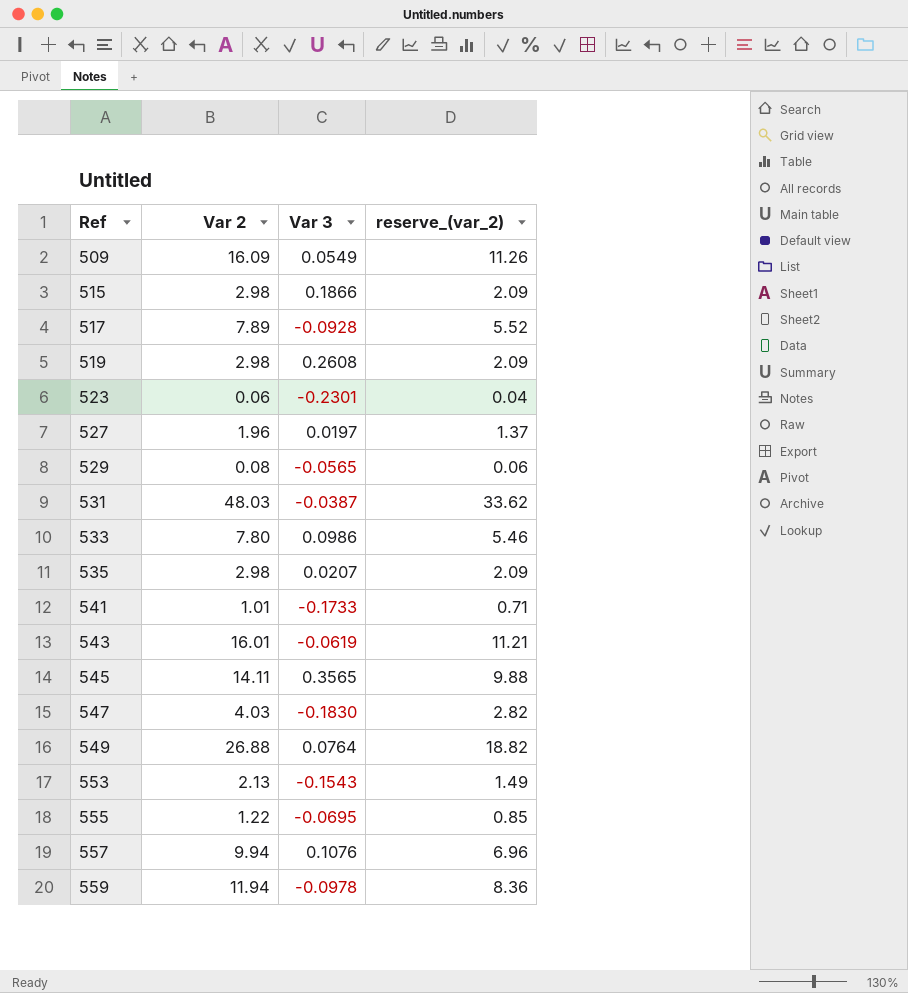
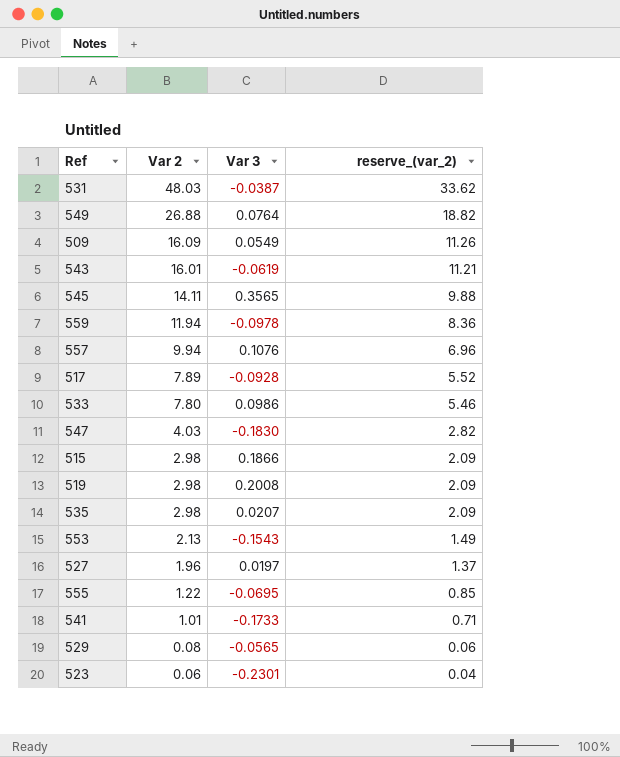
row order: Ref ascending -> Var 2 descending
519 | Var 3: 0.2608 -> 0.2008

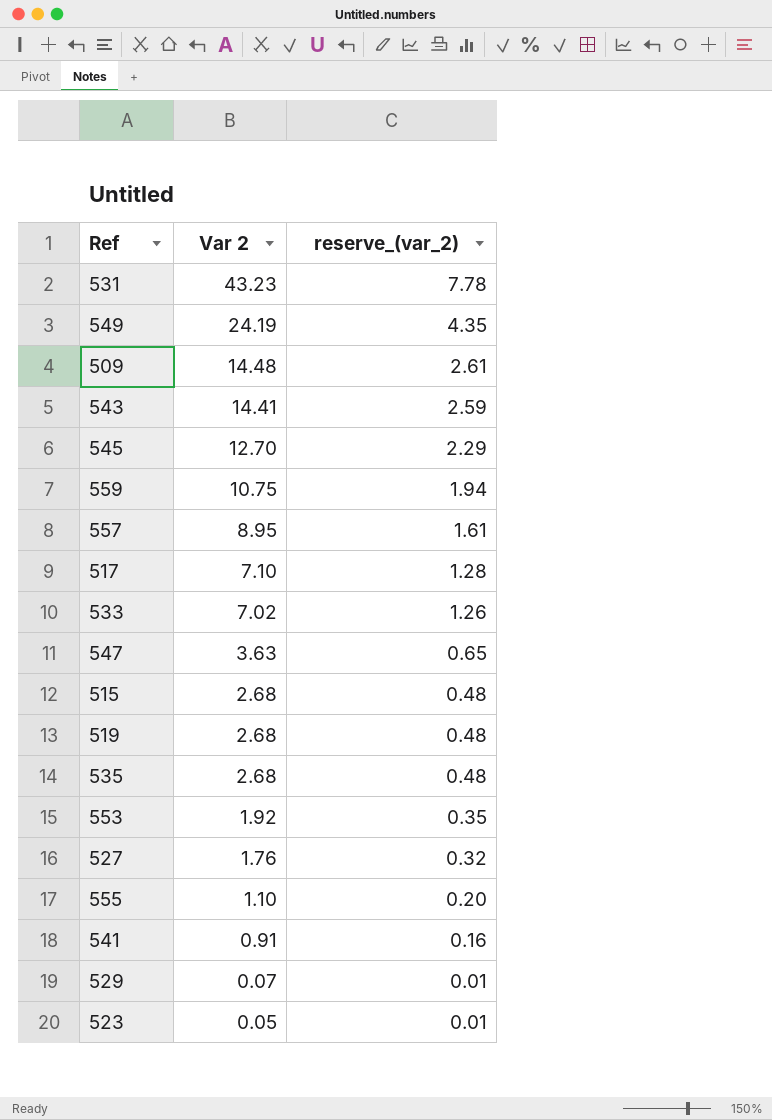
column Var 3 | position: 3 -> none
column reserve_(var_2) | formula: [Var 2] * 0.7 -> [Var 2] * 0.18
531 | Var 2: 48.03 -> 43.23
549 | Var 2: 26.88 -> 24.19
509 | Var 2: 16.09 -> 14.48
543 | Var 2: 16.01 -> 14.41
545 | Var 2: 14.11 -> 12.70
559 | Var 2: 11.94 -> 10.75
557 | Var 2: 9.94 -> 8.95
517 | Var 2: 7.89 -> 7.10
533 | Var 2: 7.80 -> 7.02
547 | Var 2: 4.03 -> 3.63
515 | Var 2: 2.98 -> 2.68
519 | Var 2: 2.98 -> 2.68
535 | Var 2: 2.98 -> 2.68
553 | Var 2: 2.13 -> 1.92
527 | Var 2: 1.96 -> 1.76
555 | Var 2: 1.22 -> 1.10
541 | Var 2: 1.01 -> 0.91
529 | Var 2: 0.08 -> 0.07
523 | Var 2: 0.06 -> 0.05

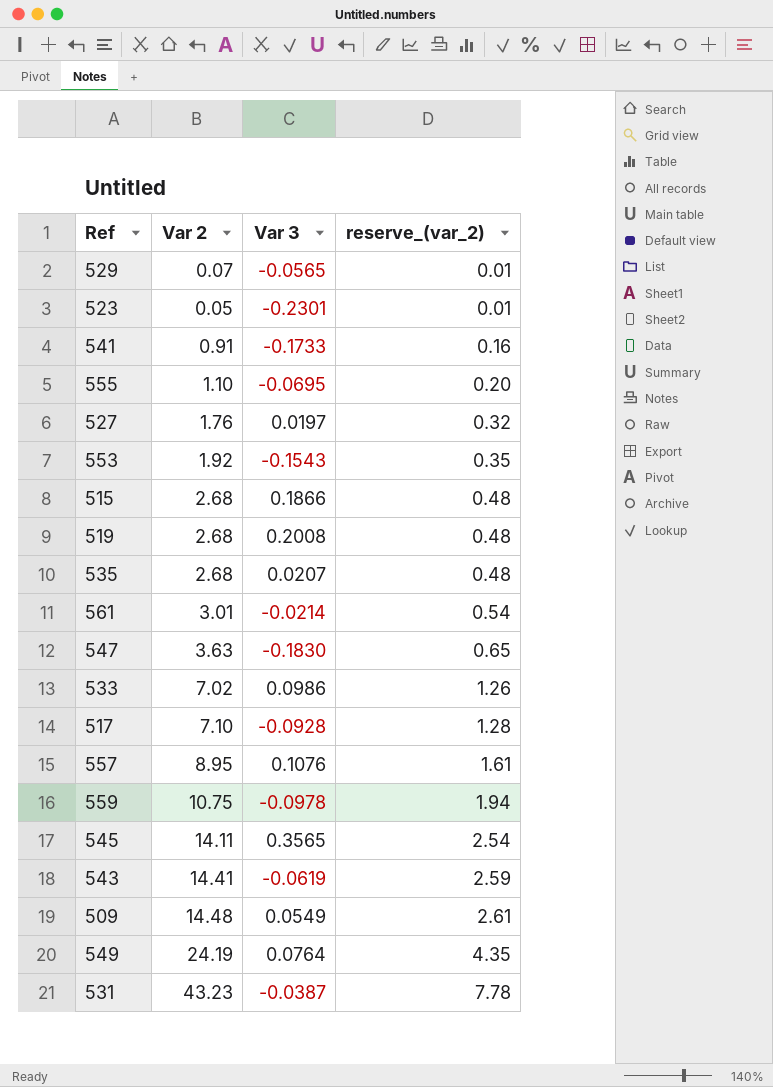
row order: Var 2 descending -> reserve_(var_2) ascending
column Var 3 | position: none -> 3
row 561: none -> 3.01 | -0.0214 | 0.54
545 | Var 2: 12.70 -> 14.11
545 | reserve_(var_2): 2.29 -> 2.54

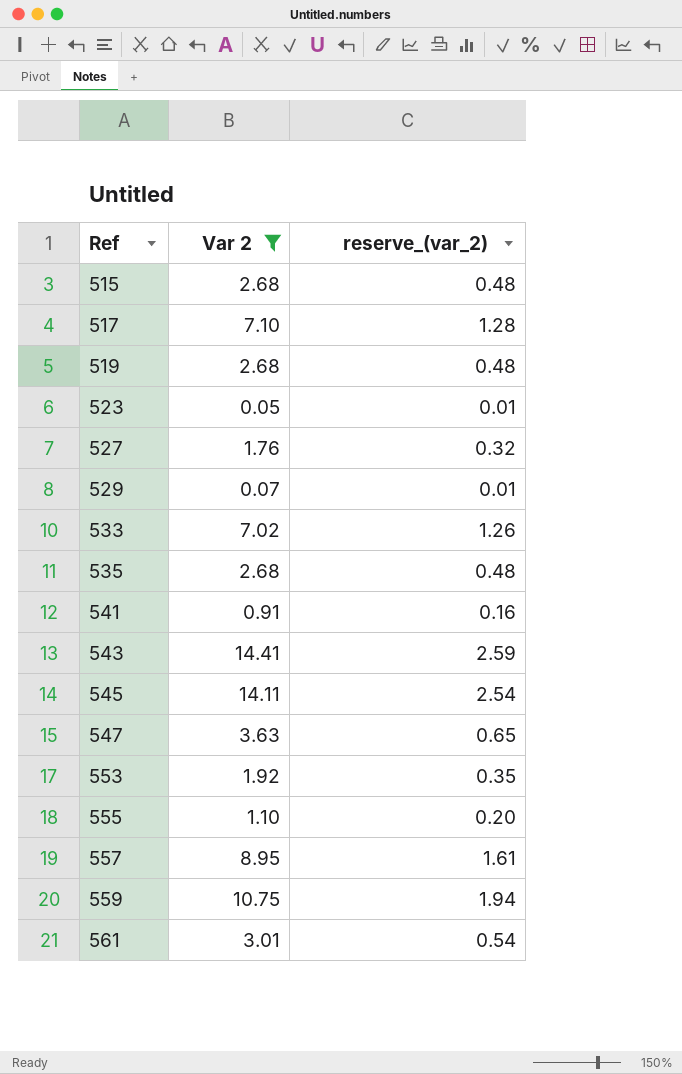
filter: none -> Var 2 <= 14.41
row order: reserve_(var_2) ascending -> Ref ascending
column Var 3 | position: 3 -> none

